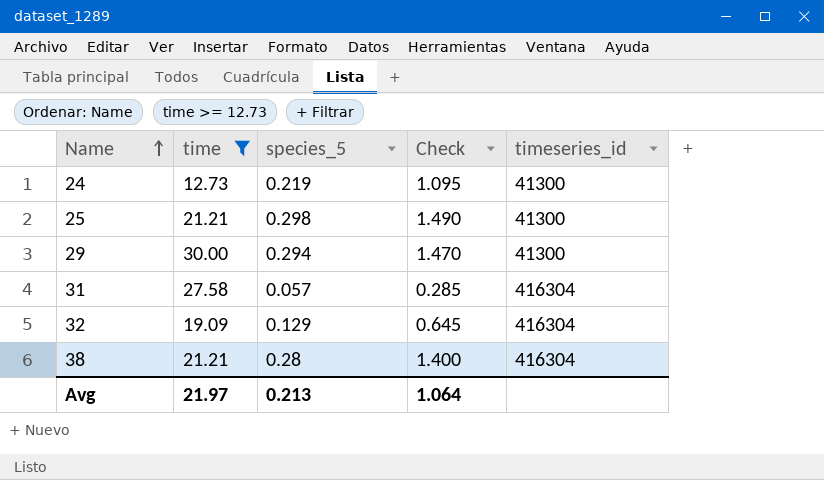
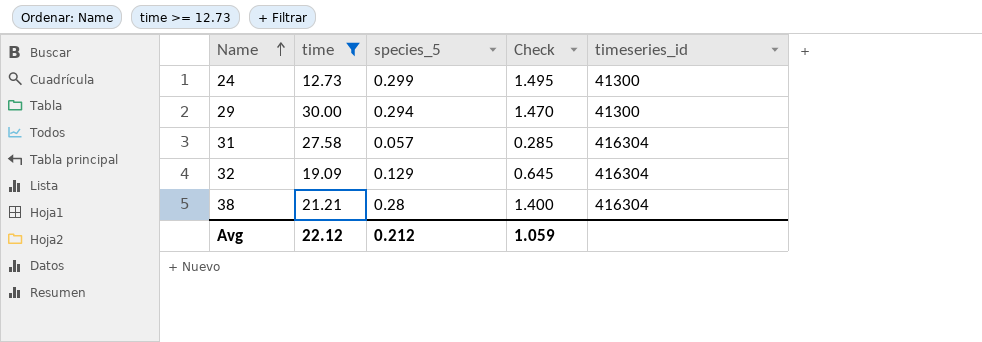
row 25: 21.21 | 0.298 | 1.490 | 41300 -> none
24 | species_5: 0.219 -> 0.299
24 | Check: 1.095 -> 1.495
Avg | time: 21.97 -> 22.12
Avg | species_5: 0.213 -> 0.212
Avg | Check: 1.064 -> 1.059

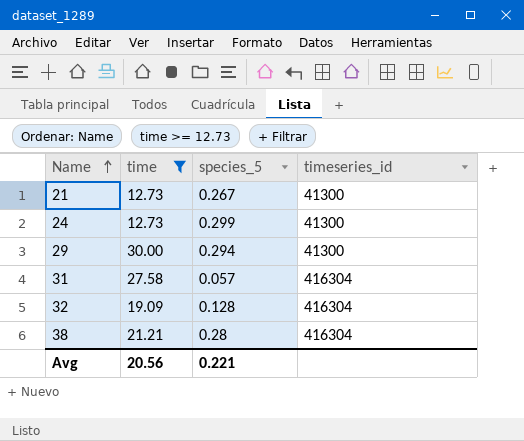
column Check | formula: [species_5] * 5 -> none
row 21: none -> 12.73 | 0.267 | 41300
32 | species_5: 0.129 -> 0.128
Avg | time: 22.12 -> 20.56
Avg | species_5: 0.212 -> 0.221

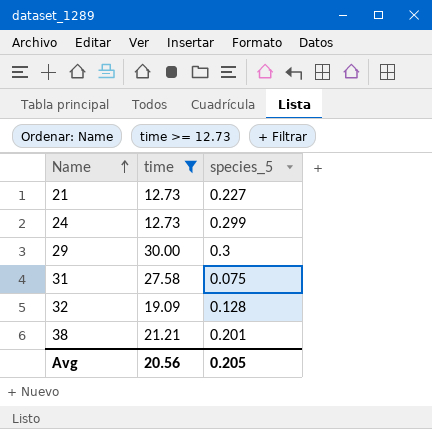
column timeseries_id | position: 4 -> none
21 | species_5: 0.267 -> 0.227
29 | species_5: 0.294 -> 0.3
31 | species_5: 0.057 -> 0.075
38 | species_5: 0.28 -> 0.201
Avg | species_5: 0.221 -> 0.205

